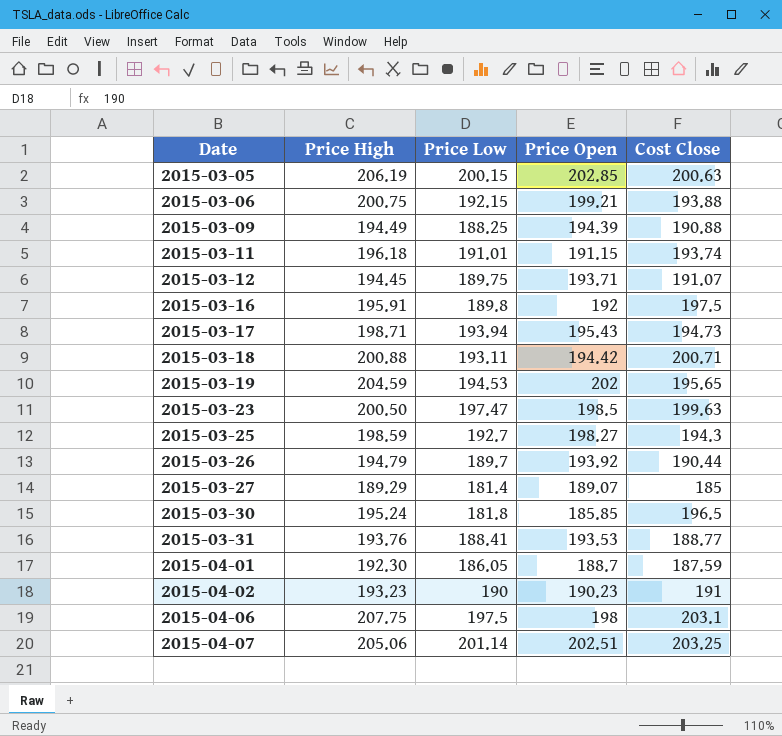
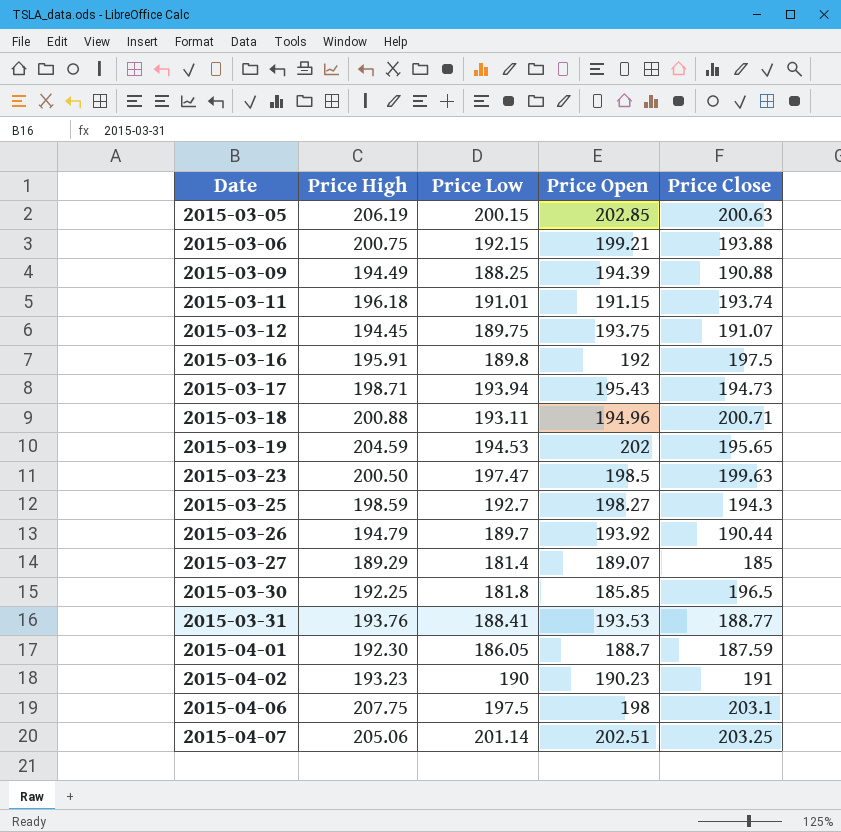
column name: Cost Close -> Price Close
2015-03-12 | Price Open: 193.71 -> 193.75
2015-03-18 | Price Open: 194.42 -> 194.96
2015-03-30 | Price High: 195.24 -> 192.25

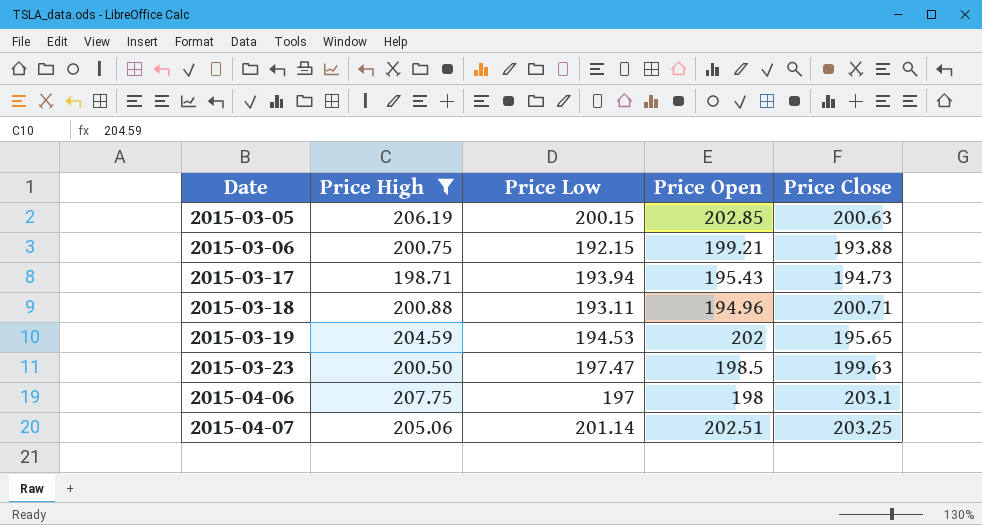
filter: none -> Price High >= 198.71
2015-04-06 | Price Low: 197.5 -> 197

